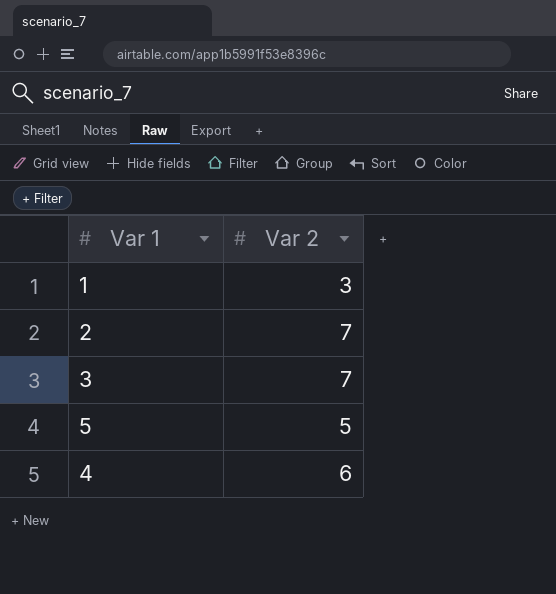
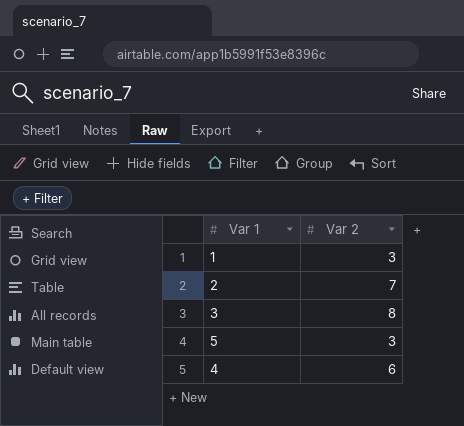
3 | Var 2: 7 -> 8
5 | Var 2: 5 -> 3

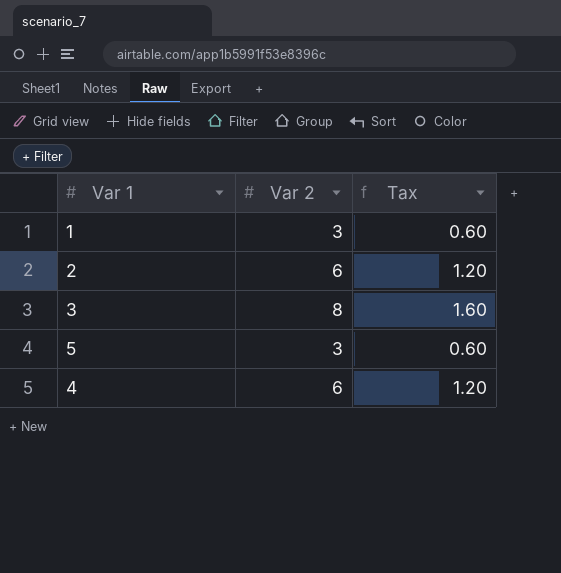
column Tax | formula: none -> [Var 2] * 0.2
2 | Var 2: 7 -> 6

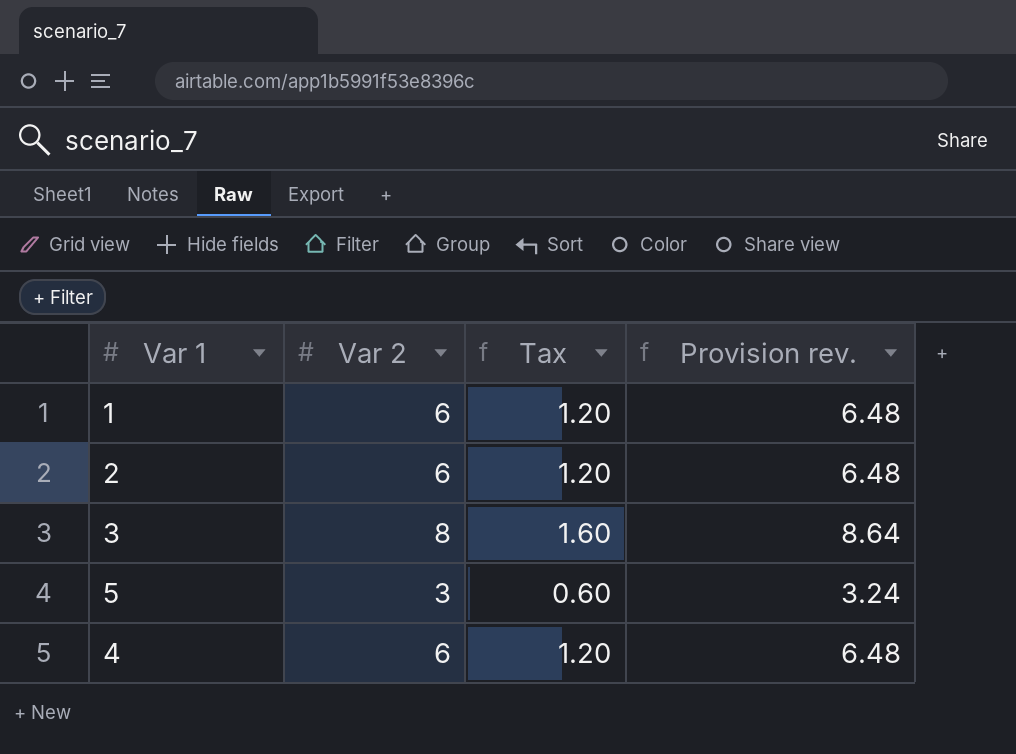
column Provision rev. | formula: none -> [Var 2] * 1.08
1 | Var 2: 3 -> 6
1 | Tax: 0.60 -> 1.20

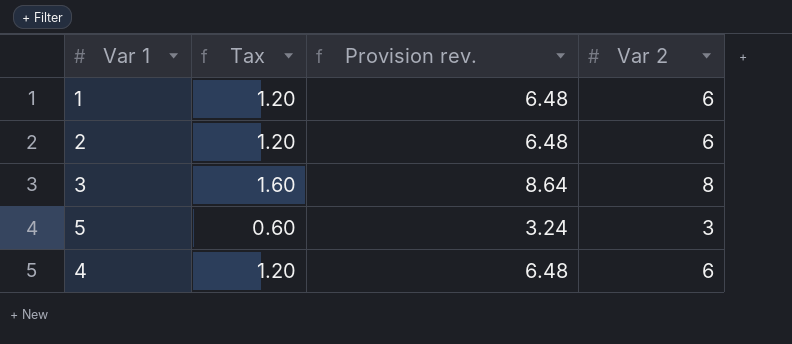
column Var 2 | position: 2 -> 4

